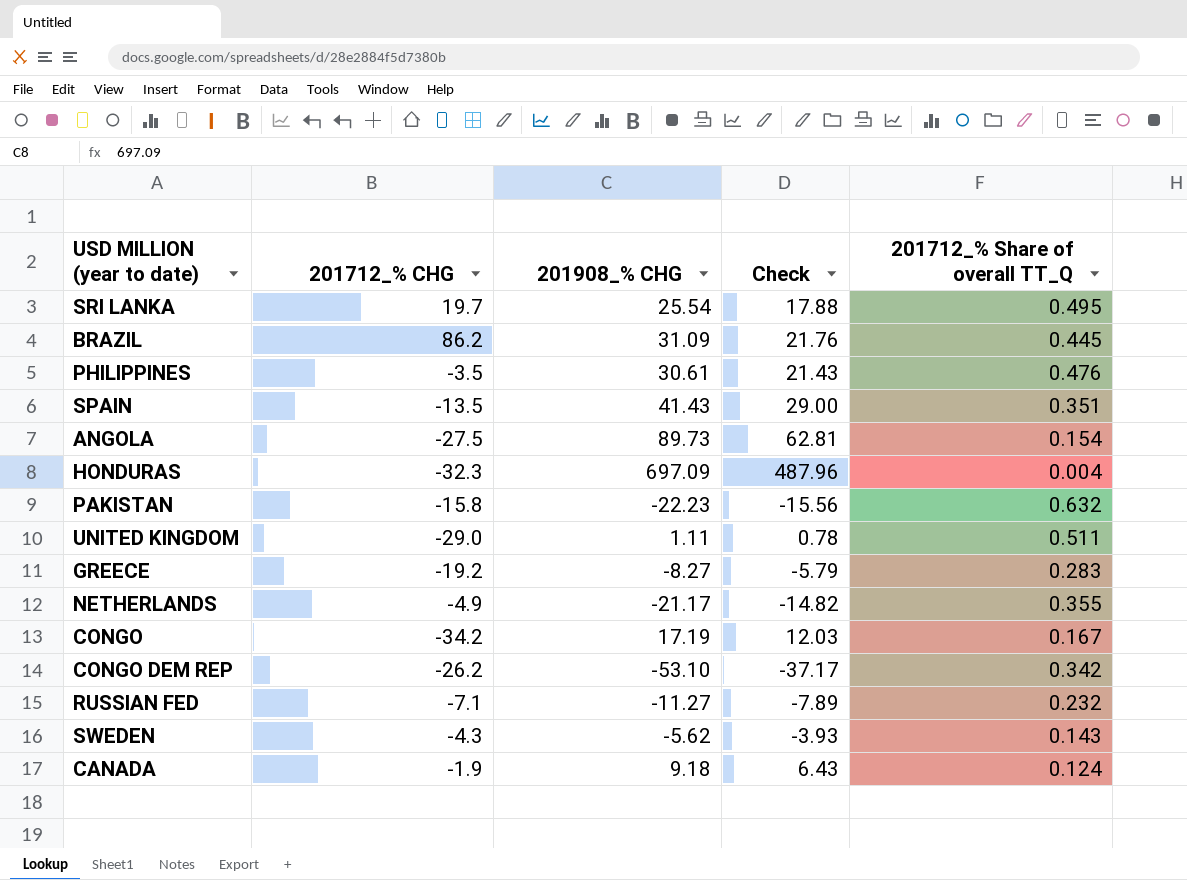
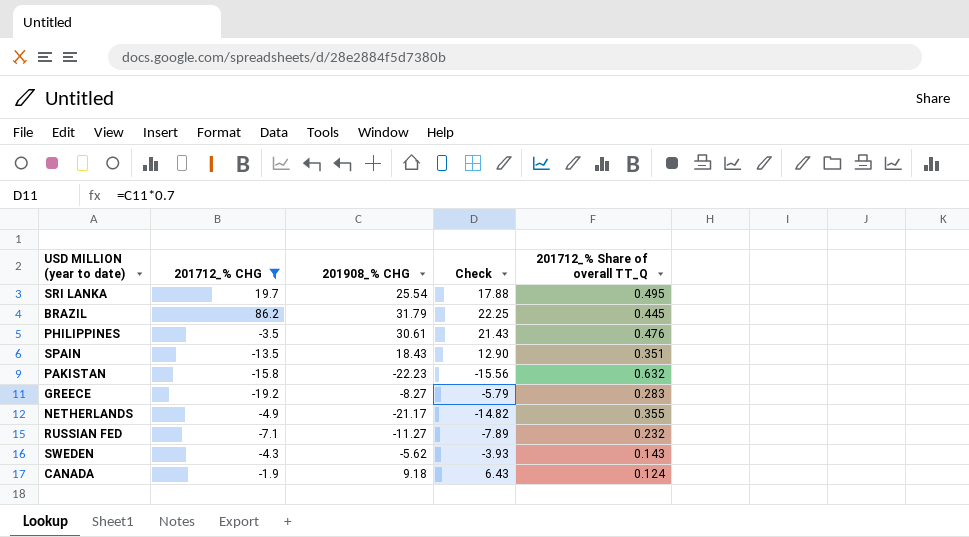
filter: none -> 201712_% CHG >= -19.2
BRAZIL | 201908_% CHG: 31.09 -> 31.79
BRAZIL | Check: 21.76 -> 22.25
SPAIN | 201908_% CHG: 41.43 -> 18.43
SPAIN | Check: 29.00 -> 12.90

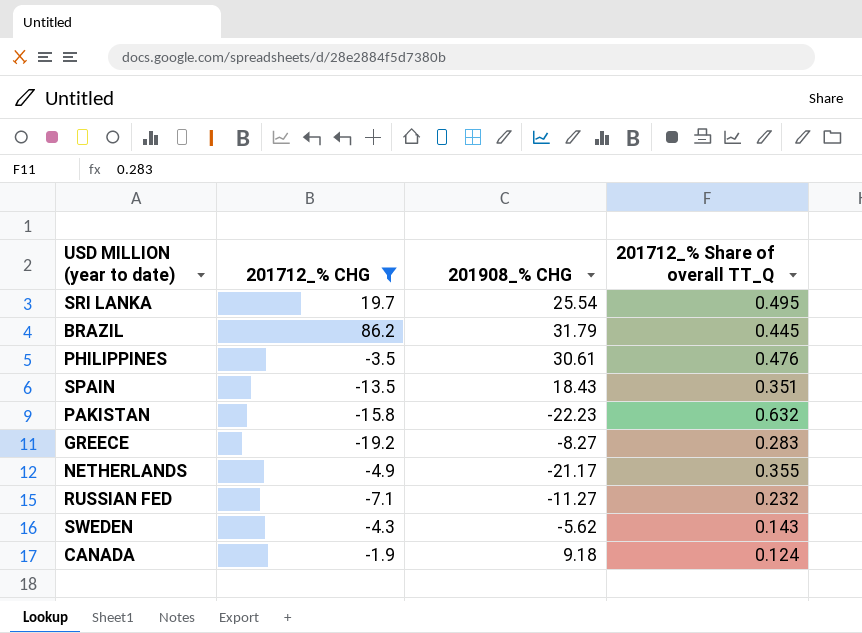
column Check | formula: [201908_% CHG] * 0.7 -> none

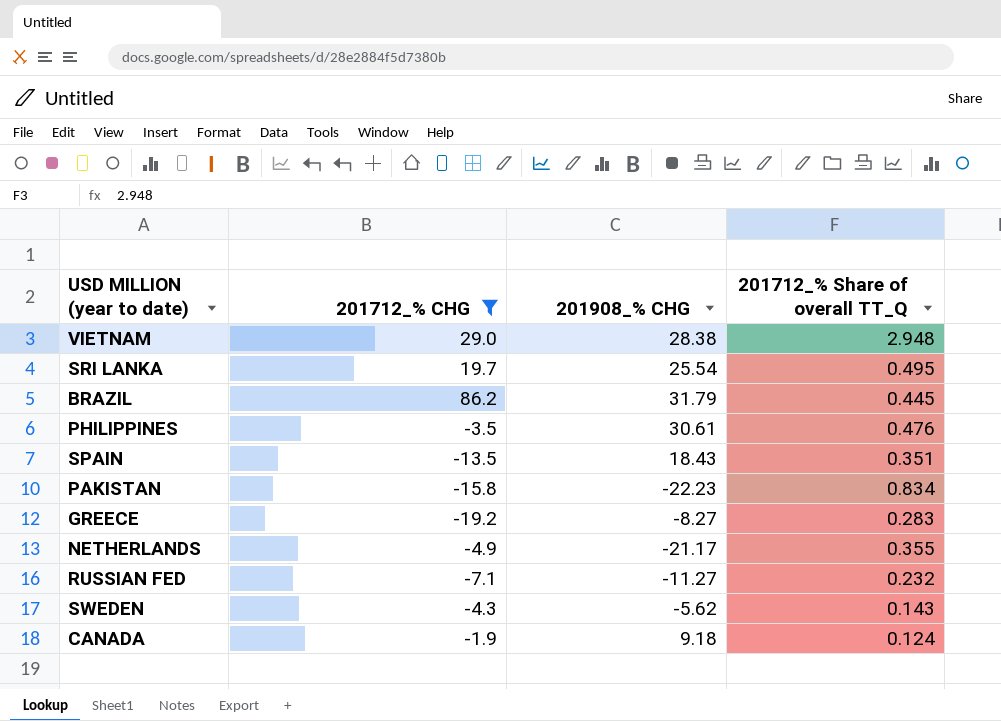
row VIETNAM: none -> 29.0 | 28.38 | 2.948
PAKISTAN | 201712_% Share of overall TT_Q: 0.632 -> 0.834

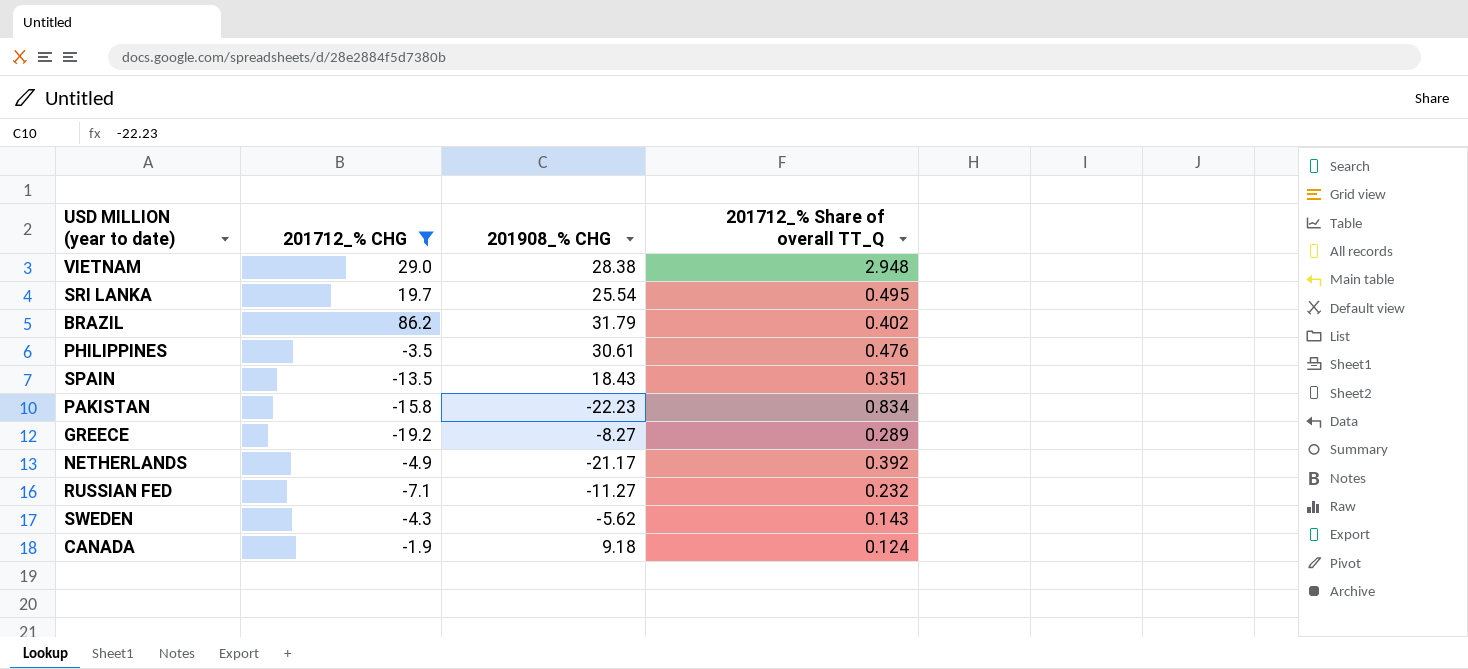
BRAZIL | 201712_% Share of overall TT_Q: 0.445 -> 0.402
GREECE | 201712_% Share of overall TT_Q: 0.283 -> 0.289
NETHERLANDS | 201712_% Share of overall TT_Q: 0.355 -> 0.392

